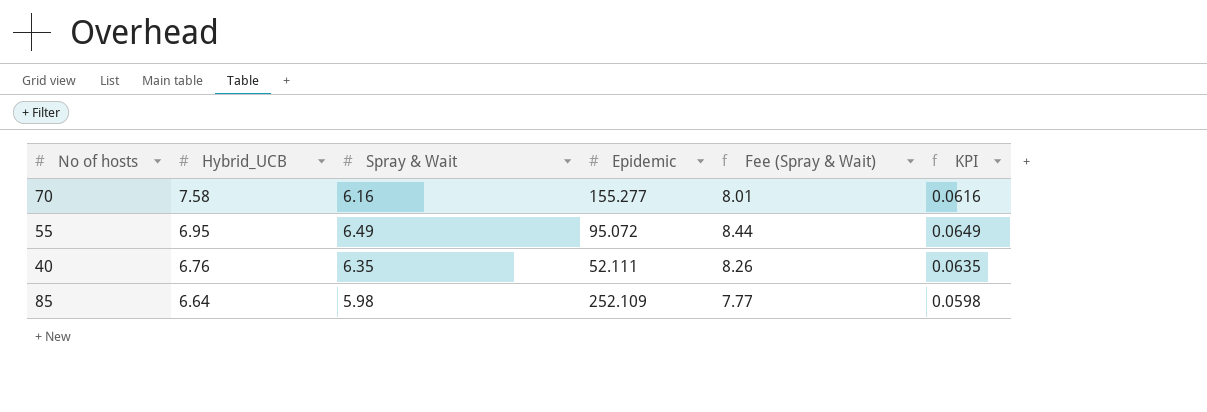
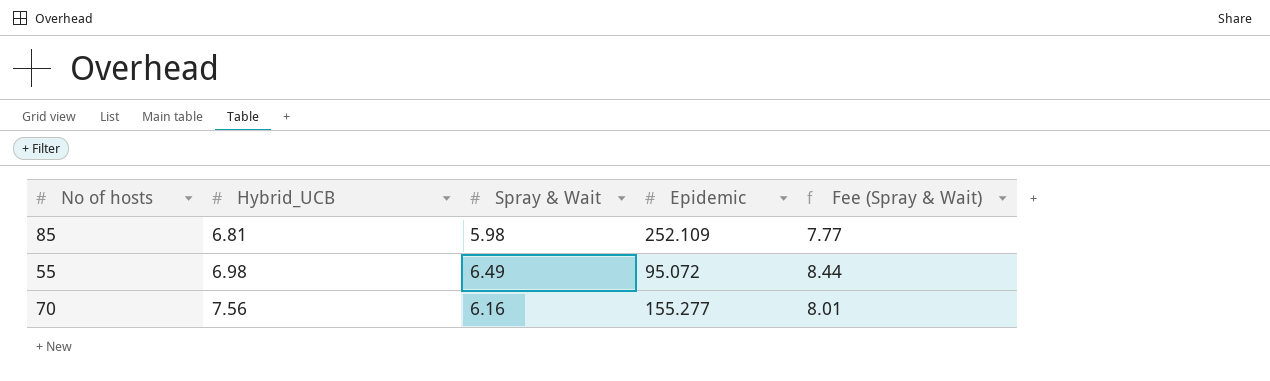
row order: Hybrid_UCB descending -> Hybrid_UCB ascending
column KPI | formula: [Spray & Wait] * 0.01 -> none
row 40: 6.76 | 6.35 | 52.111 | 8.26 | 0.0635 -> none
85 | Hybrid_UCB: 6.64 -> 6.81
55 | Hybrid_UCB: 6.95 -> 6.98
70 | Hybrid_UCB: 7.58 -> 7.56

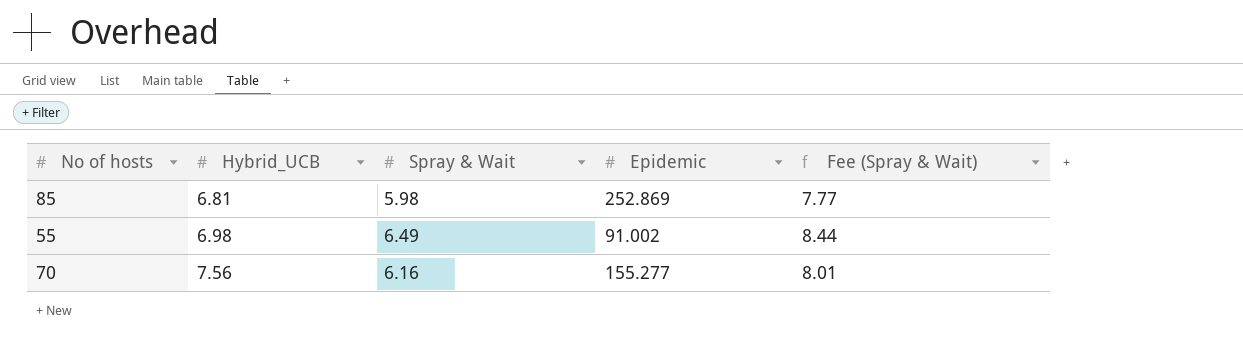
85 | Epidemic: 252.109 -> 252.869
55 | Epidemic: 95.072 -> 91.002

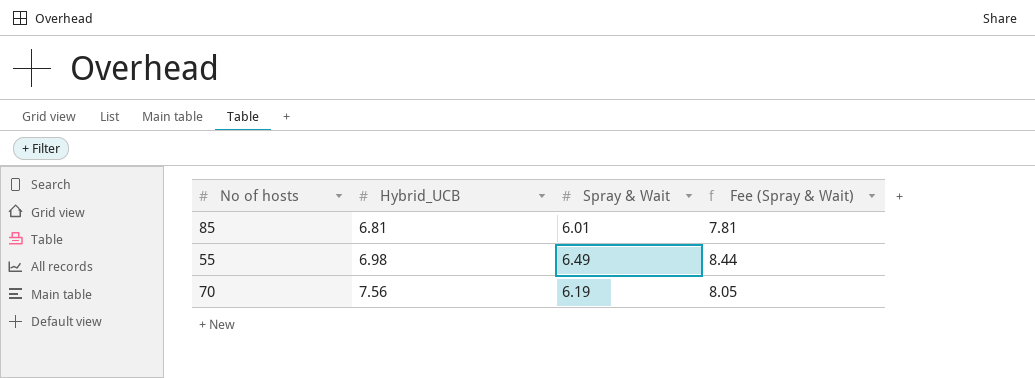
column Epidemic | position: 4 -> none
85 | Spray & Wait: 5.98 -> 6.01
85 | Fee (Spray & Wait): 7.77 -> 7.81
70 | Spray & Wait: 6.16 -> 6.19
70 | Fee (Spray & Wait): 8.01 -> 8.05

